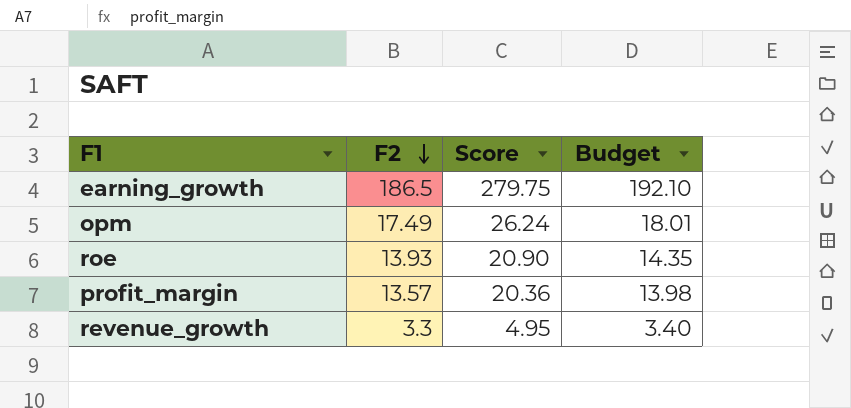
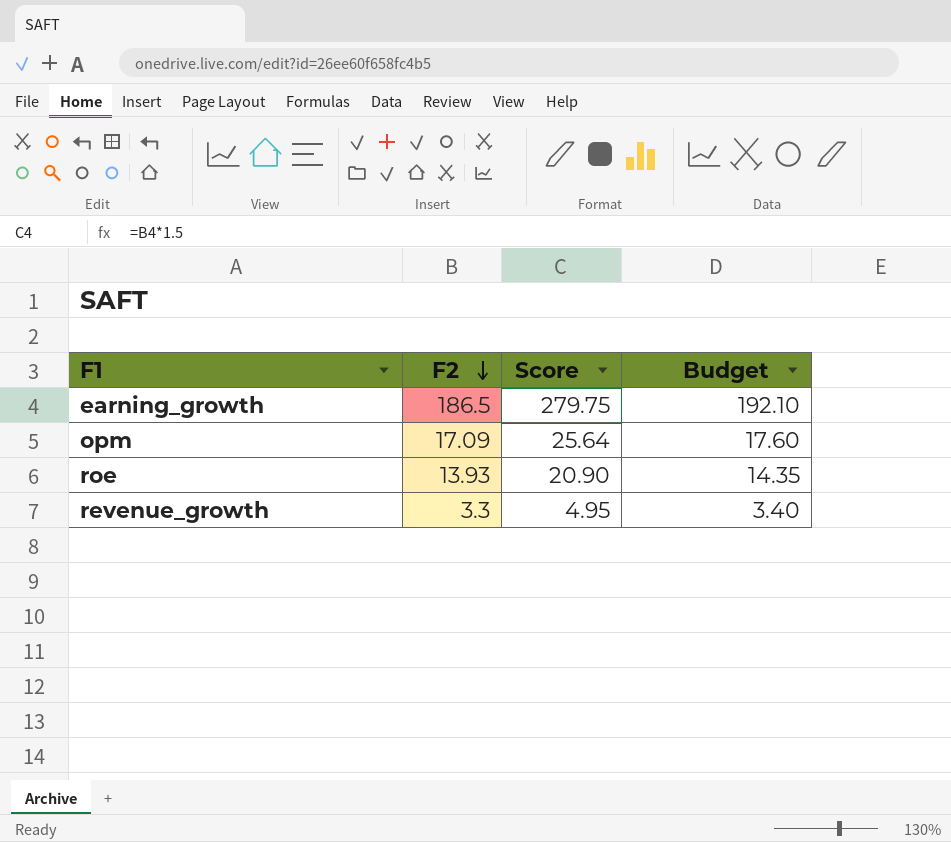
row profit_margin: 13.57 | 20.36 | 13.98 -> none
opm | F2: 17.49 -> 17.09
opm | Score: 26.24 -> 25.64
opm | Budget: 18.01 -> 17.60

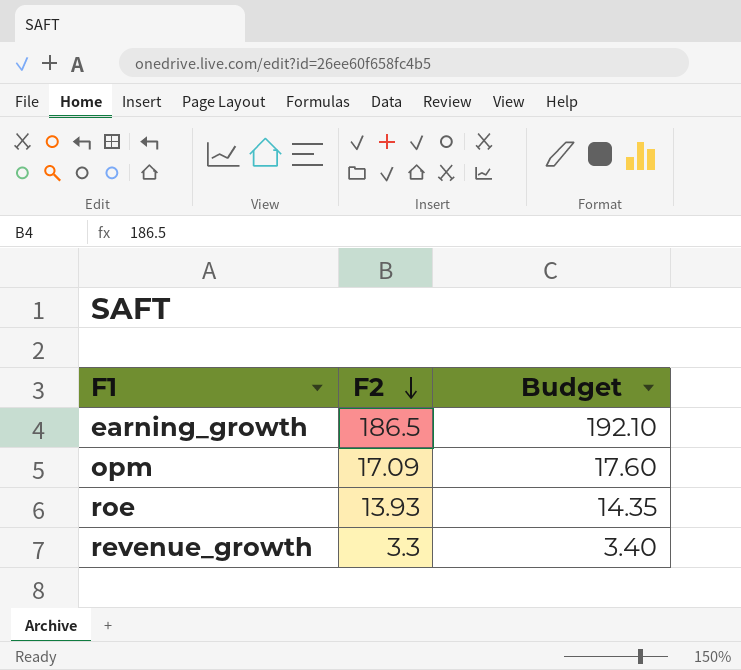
column Score | formula: [F2] * 1.5 -> none

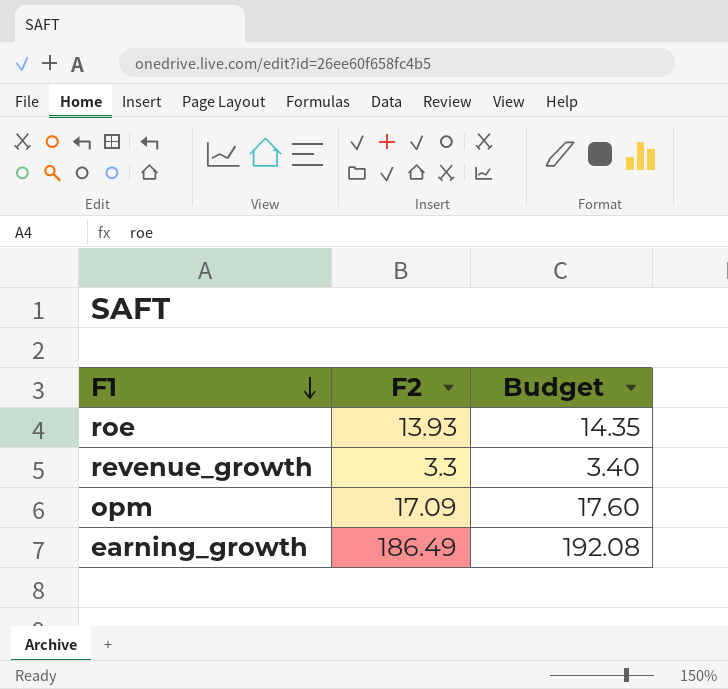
row order: F2 descending -> F1 descending
earning_growth | F2: 186.5 -> 186.49
earning_growth | Budget: 192.10 -> 192.08

